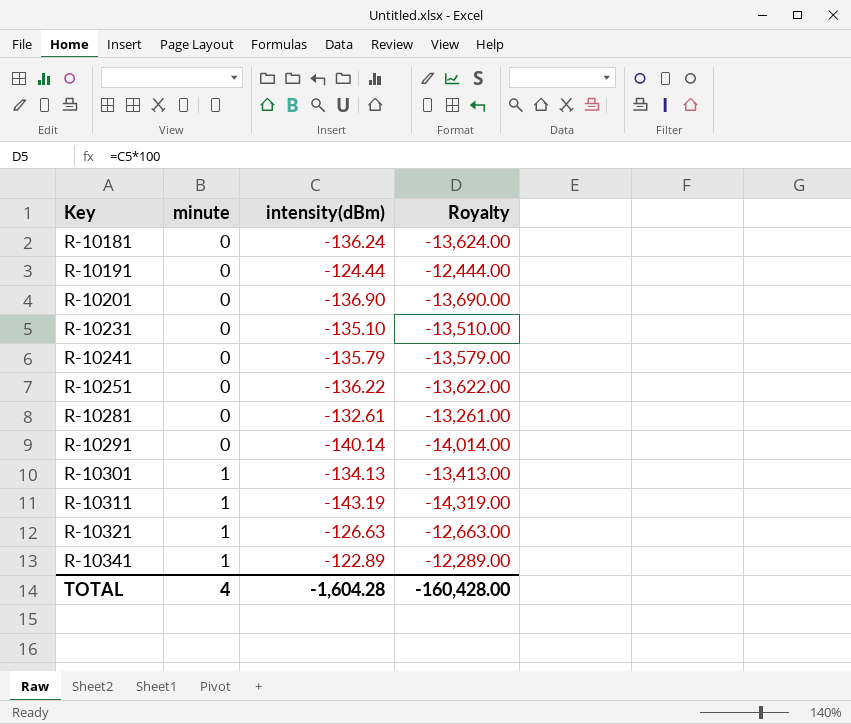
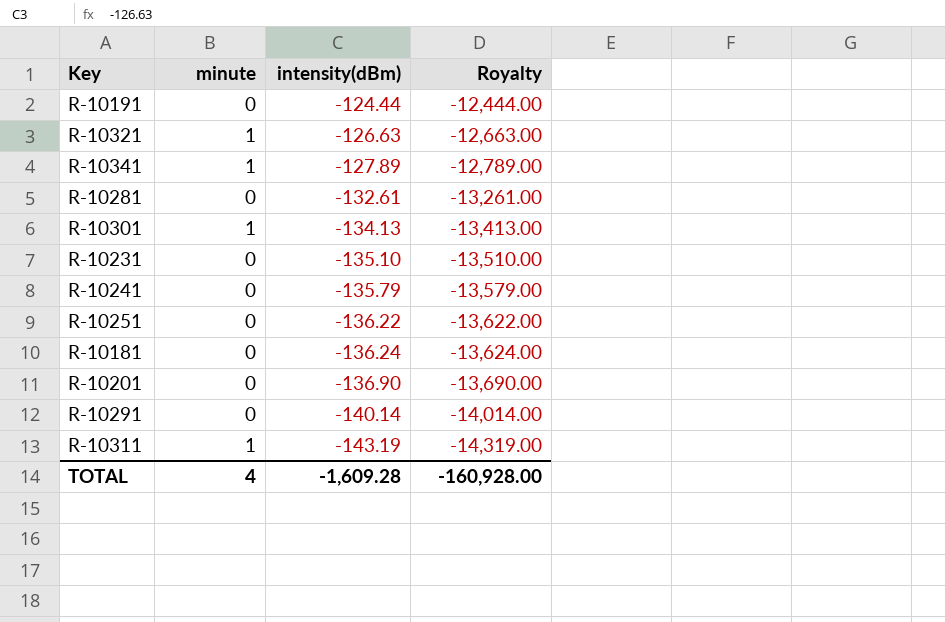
row order: Key ascending -> intensity(dBm) descending
R-10341 | intensity(dBm): -122.89 -> -127.89
R-10341 | Royalty: -12,289.00 -> -12,789.00
TOTAL | intensity(dBm): -1,604.28 -> -1,609.28
TOTAL | Royalty: -160,428.00 -> -160,928.00

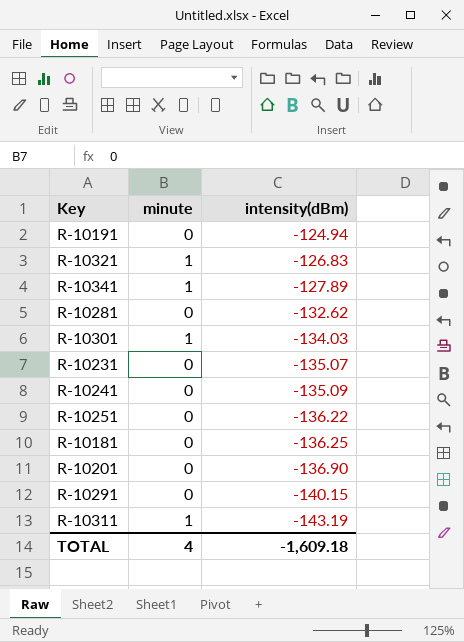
column Royalty | formula: [intensity(dBm)] * 100 -> none
R-10191 | intensity(dBm): -124.44 -> -124.94
R-10321 | intensity(dBm): -126.63 -> -126.83
R-10281 | intensity(dBm): -132.61 -> -132.62
R-10301 | intensity(dBm): -134.13 -> -134.03
R-10231 | intensity(dBm): -135.10 -> -135.07
R-10241 | intensity(dBm): -135.79 -> -135.09
R-10181 | intensity(dBm): -136.24 -> -136.25
R-10291 | intensity(dBm): -140.14 -> -140.15
TOTAL | intensity(dBm): -1,609.28 -> -1,609.18

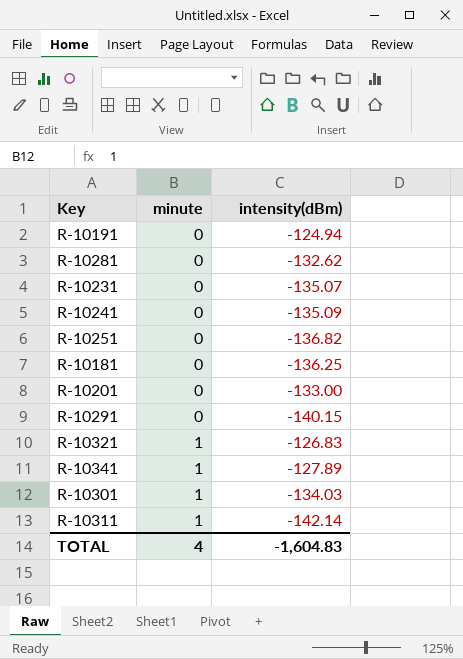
row order: intensity(dBm) descending -> minute ascending
R-10251 | intensity(dBm): -136.22 -> -136.82
R-10201 | intensity(dBm): -136.90 -> -133.00
R-10311 | intensity(dBm): -143.19 -> -142.14
TOTAL | intensity(dBm): -1,609.18 -> -1,604.83

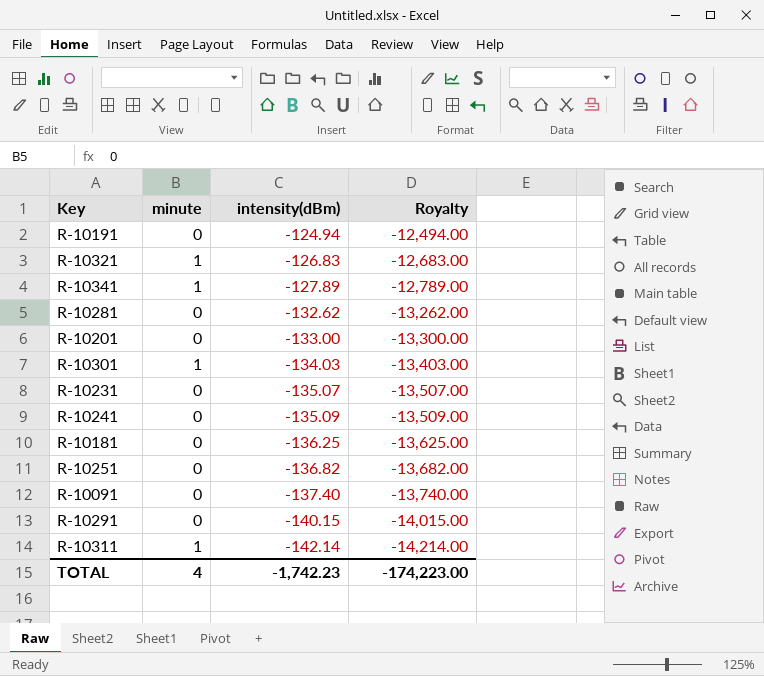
row order: minute ascending -> intensity(dBm) descending
column Royalty | formula: none -> [intensity(dBm)] * 100
row R-10091: none -> 0 | -137.40 | -13,740.00
TOTAL | intensity(dBm): -1,604.83 -> -1,742.23

